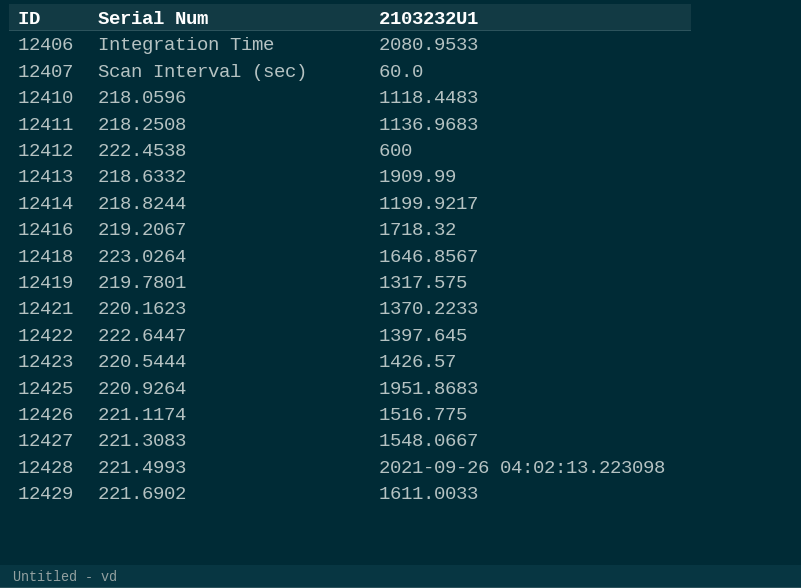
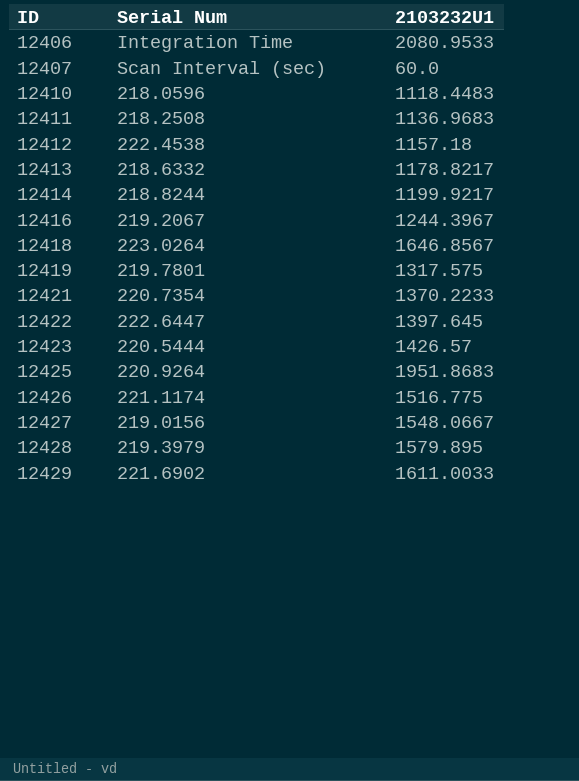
12412 | 2103232U1: 600 -> 1157.18
12413 | 2103232U1: 1909.99 -> 1178.8217
12416 | 2103232U1: 1718.32 -> 1244.3967
12421 | Serial Num: 220.1623 -> 220.7354
12427 | Serial Num: 221.3083 -> 219.0156
12428 | Serial Num: 221.4993 -> 219.3979
12428 | 2103232U1: 2021-09-26 04:02:13.223098 -> 1579.895

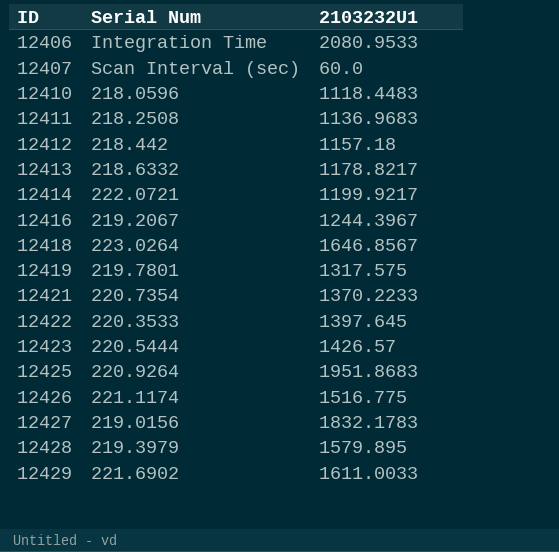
12412 | Serial Num: 222.4538 -> 218.442
12414 | Serial Num: 218.8244 -> 222.0721
12422 | Serial Num: 222.6447 -> 220.3533
12427 | 2103232U1: 1548.0667 -> 1832.1783

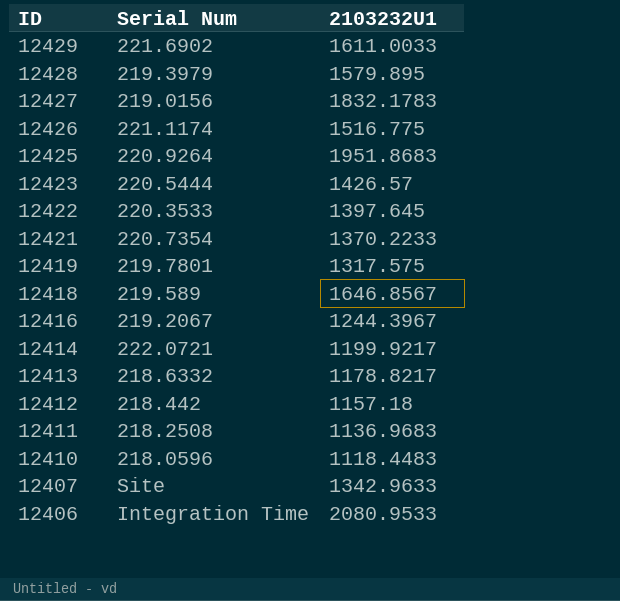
row order: ID ascending -> ID descending
12418 | Serial Num: 223.0264 -> 219.589
12407 | Serial Num: Scan Interval (sec) -> Site
12407 | 2103232U1: 60.0 -> 1342.9633

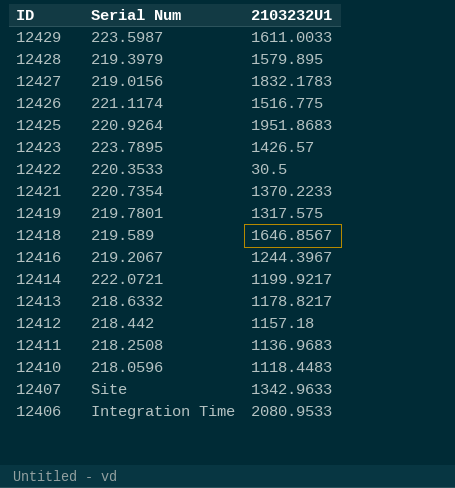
12429 | Serial Num: 221.6902 -> 223.5987
12423 | Serial Num: 220.5444 -> 223.7895
12422 | 2103232U1: 1397.645 -> 30.5

